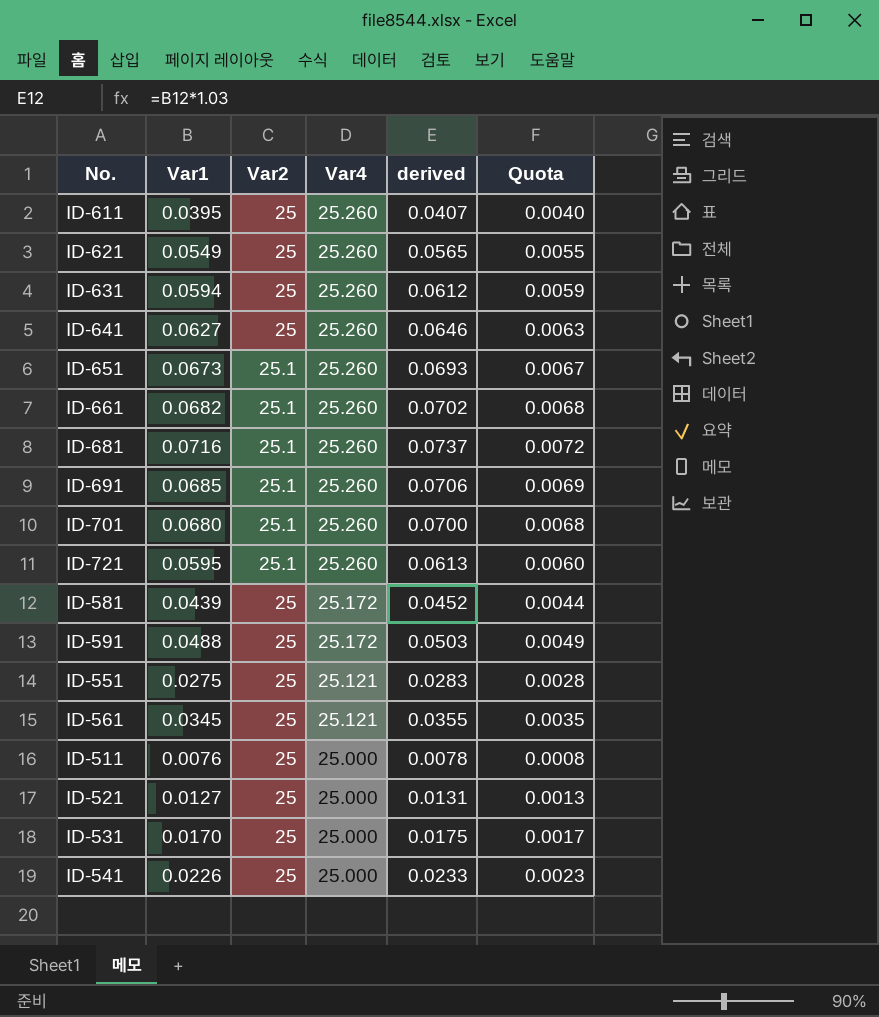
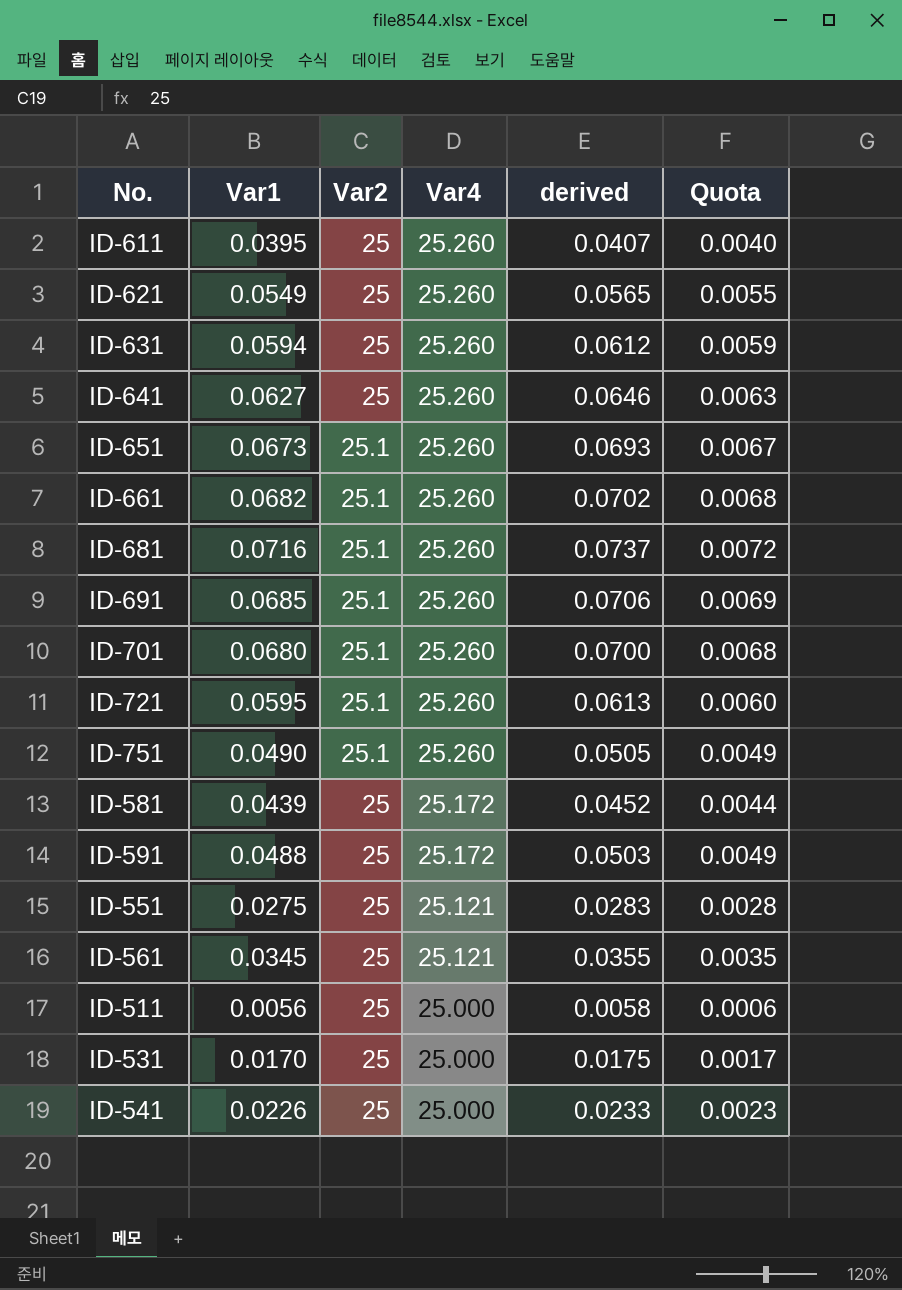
row ID-521: 0.0127 | 25 | 25.000 | 0.0131 | 0.0013 -> none
row ID-751: none -> 0.0490 | 25.1 | 25.260 | 0.0505 | 0.0049
ID-511 | Var1: 0.0076 -> 0.0056
ID-511 | derived: 0.0078 -> 0.0058
ID-511 | Quota: 0.0008 -> 0.0006

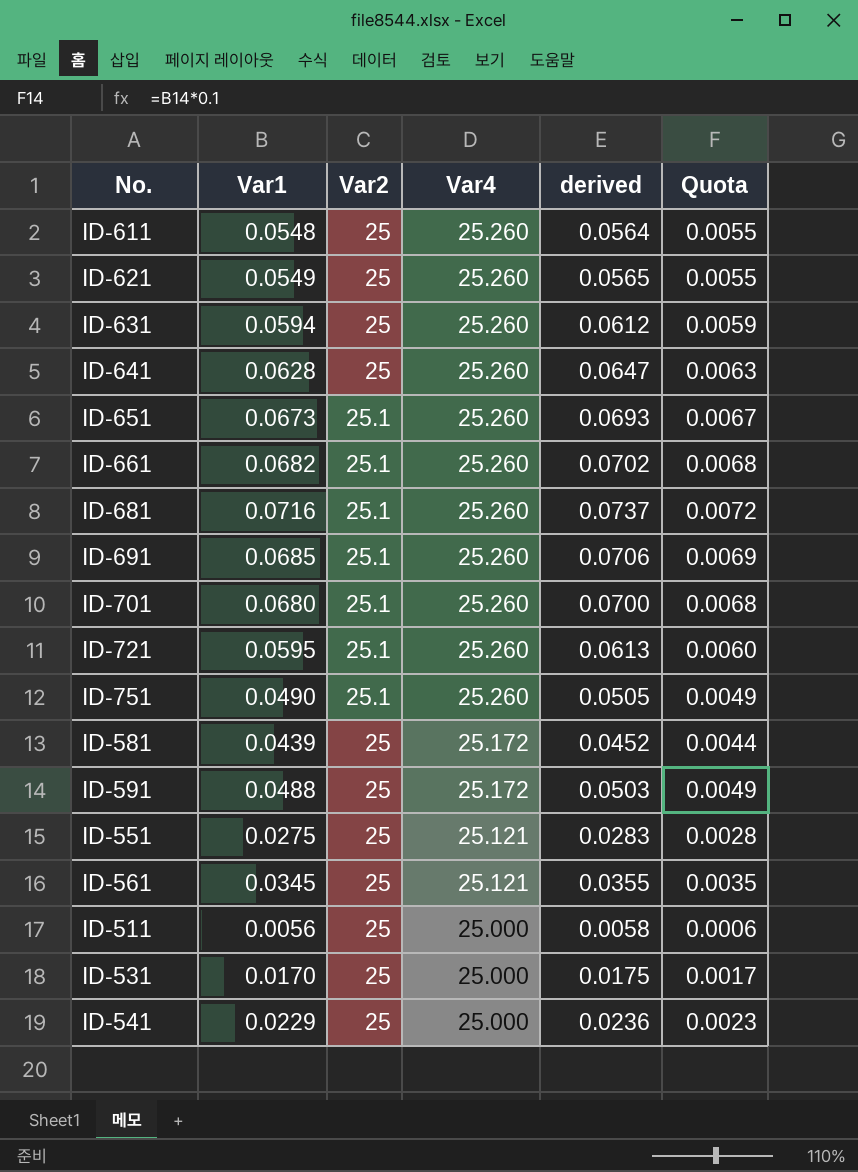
ID-611 | Var1: 0.0395 -> 0.0548
ID-611 | derived: 0.0407 -> 0.0564
ID-611 | Quota: 0.0040 -> 0.0055
ID-641 | Var1: 0.0627 -> 0.0628
ID-641 | derived: 0.0646 -> 0.0647
ID-541 | Var1: 0.0226 -> 0.0229
ID-541 | derived: 0.0233 -> 0.0236

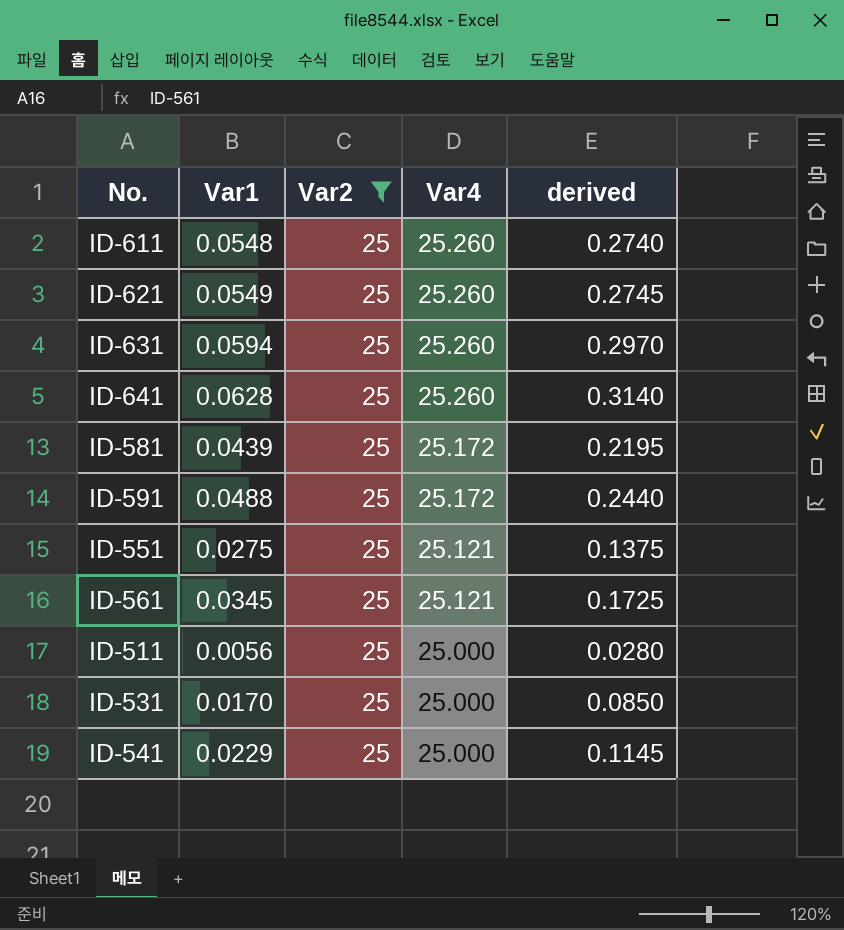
filter: none -> Var2 = 25
column Quota | formula: [Var1] * 0.1 -> none
column derived | formula: [Var1] * 1.03 -> [Var1] * 5

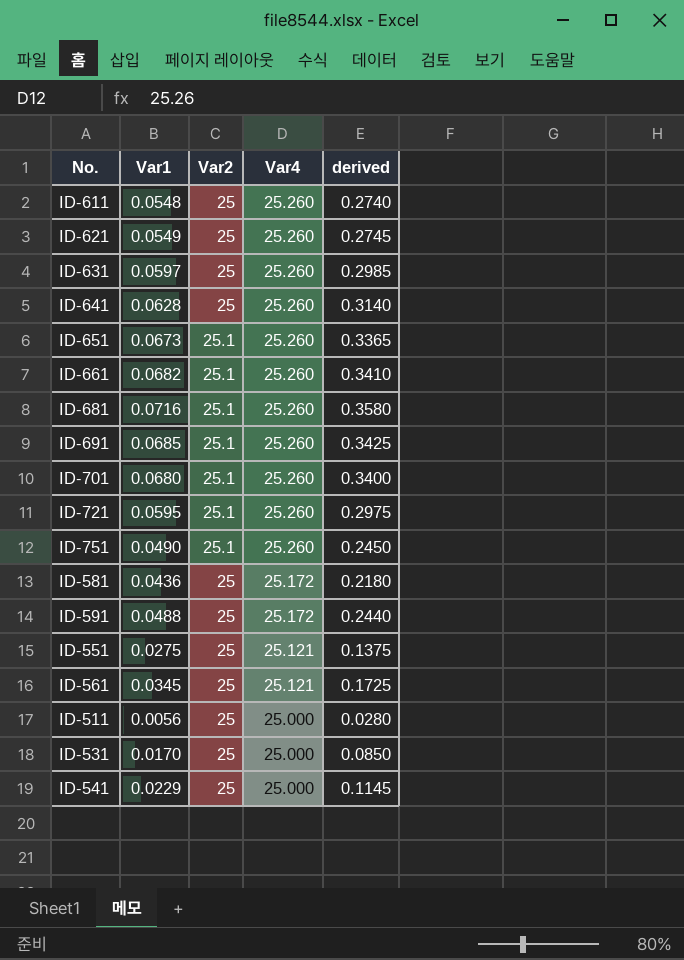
filter: Var2 = 25 -> none
ID-631 | Var1: 0.0594 -> 0.0597
ID-631 | derived: 0.2970 -> 0.2985
ID-581 | Var1: 0.0439 -> 0.0436
ID-581 | derived: 0.2195 -> 0.2180

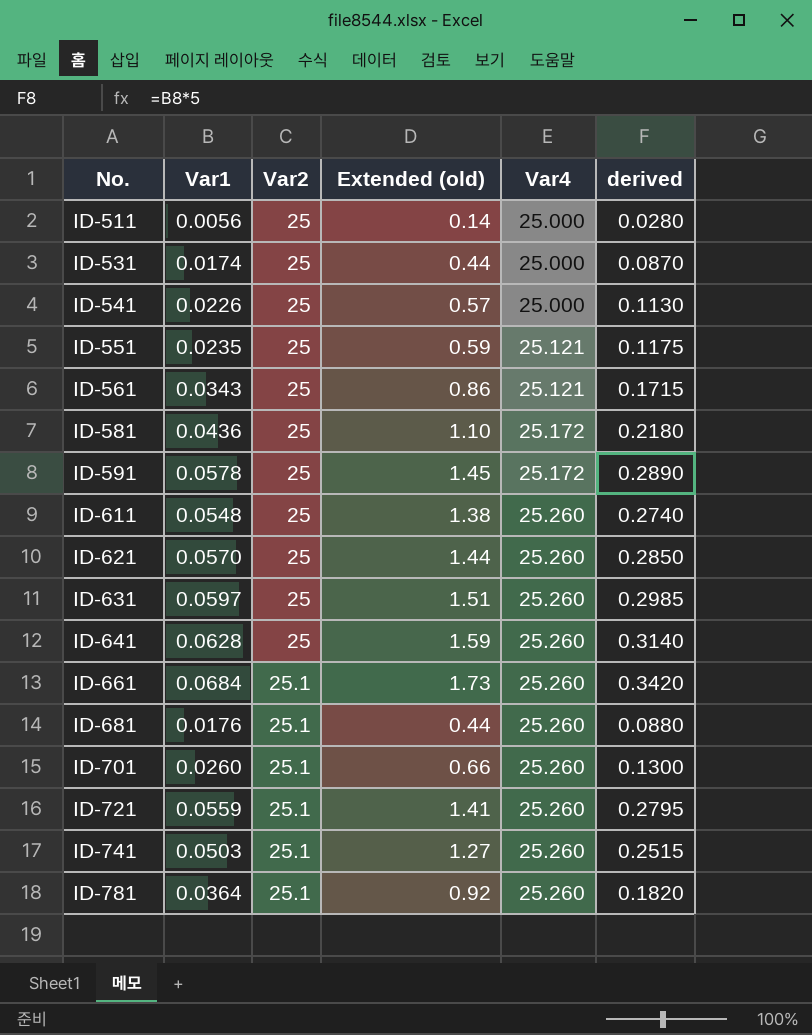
row order: Var4 descending -> No. ascending
column Extended (old) | formula: none -> [Var1] * [Var4]
row ID-651: 0.0673 | 25.1 | 25.260 | 0.3365 -> none
row ID-691: 0.0685 | 25.1 | 25.260 | 0.3425 -> none
row ID-751: 0.0490 | 25.1 | 25.260 | 0.2450 -> none
ID-531 | Var1: 0.0170 -> 0.0174
ID-531 | derived: 0.0850 -> 0.0870
ID-541 | Var1: 0.0229 -> 0.0226
ID-541 | derived: 0.1145 -> 0.1130
ID-551 | Var1: 0.0275 -> 0.0235
ID-551 | derived: 0.1375 -> 0.1175
ID-561 | Var1: 0.0345 -> 0.0343
ID-561 | derived: 0.1725 -> 0.1715
ID-591 | Var1: 0.0488 -> 0.0578
ID-591 | derived: 0.2440 -> 0.2890
ID-621 | Var1: 0.0549 -> 0.0570
ID-621 | derived: 0.2745 -> 0.2850
ID-661 | Var1: 0.0682 -> 0.0684
ID-661 | derived: 0.3410 -> 0.3420
ID-681 | Var1: 0.0716 -> 0.0176
ID-681 | derived: 0.3580 -> 0.0880
ID-701 | Var1: 0.0680 -> 0.0260
ID-701 | derived: 0.3400 -> 0.1300
ID-721 | Var1: 0.0595 -> 0.0559
ID-721 | derived: 0.2975 -> 0.2795
row ID-741: none -> 0.0503 | 25.1 | 1.27 | 25.260 | 0.2515
row ID-781: none -> 0.0364 | 25.1 | 0.92 | 25.260 | 0.1820

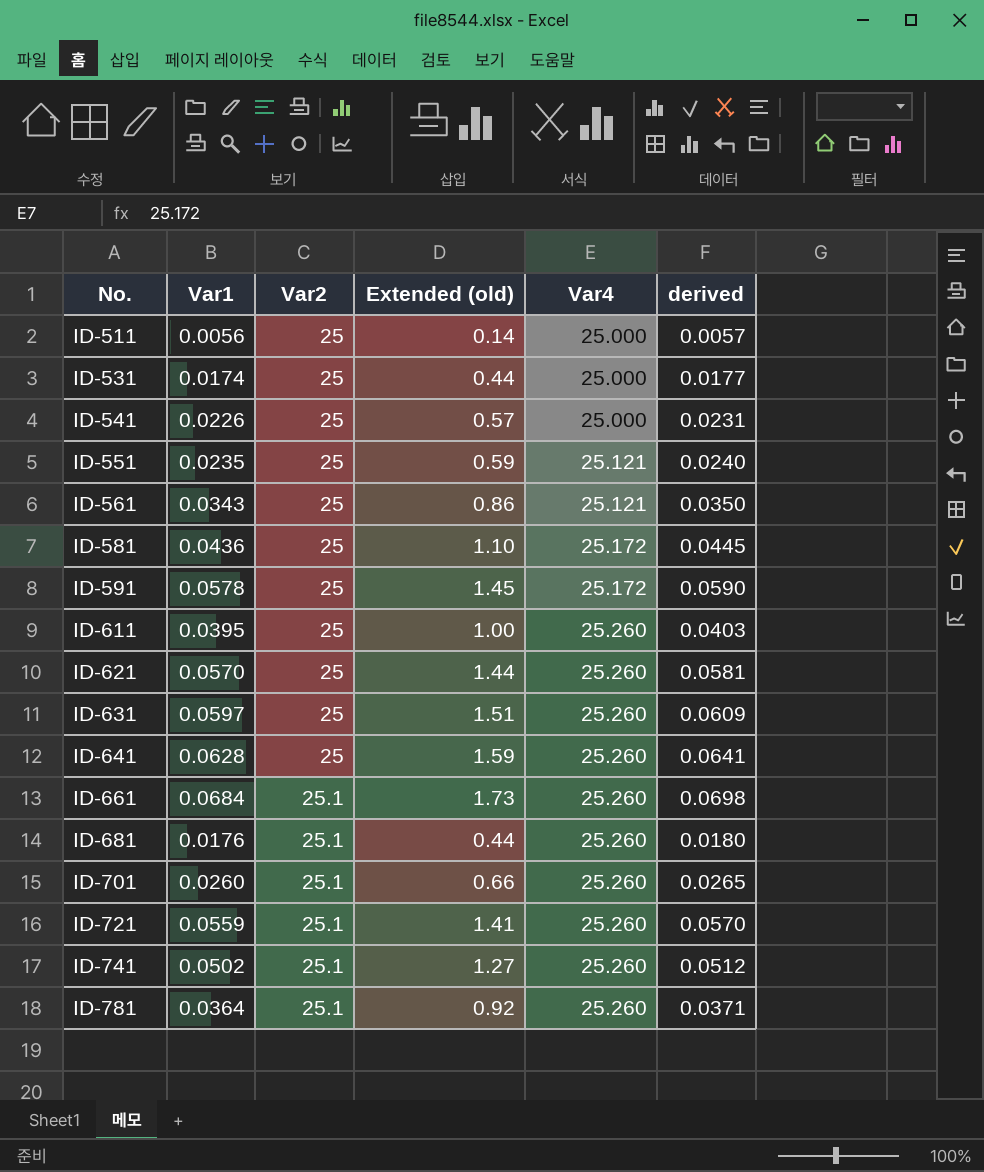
column derived | formula: [Var1] * 5 -> [Var1] * 1.02
ID-611 | Var1: 0.0548 -> 0.0395
ID-611 | Extended (old): 1.38 -> 1.00
ID-741 | Var1: 0.0503 -> 0.0502

